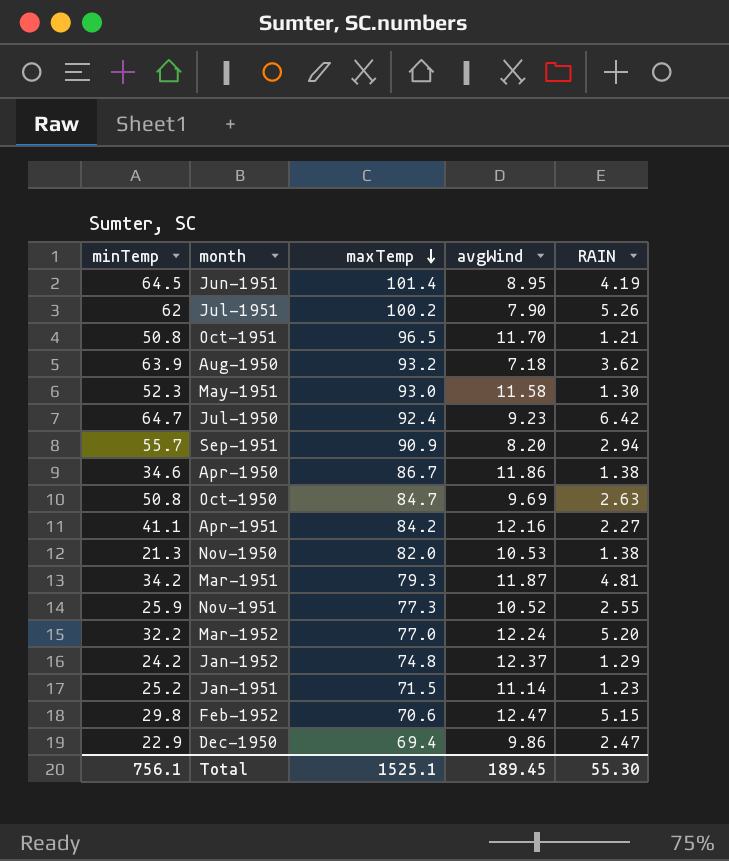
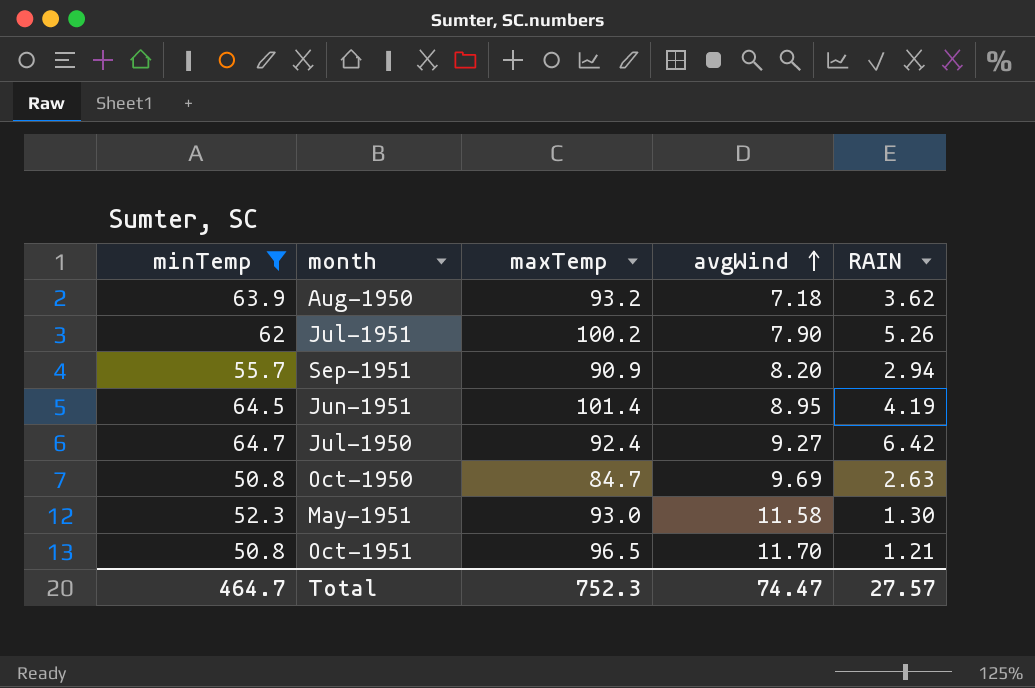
filter: none -> minTemp >= 50.8
row order: maxTemp descending -> avgWind ascending
Jul-1950 | avgWind: 9.23 -> 9.27
Total | minTemp: 756.1 -> 464.7
Total | maxTemp: 1525.1 -> 752.3
Total | avgWind: 189.45 -> 74.47
Total | RAIN: 55.30 -> 27.57

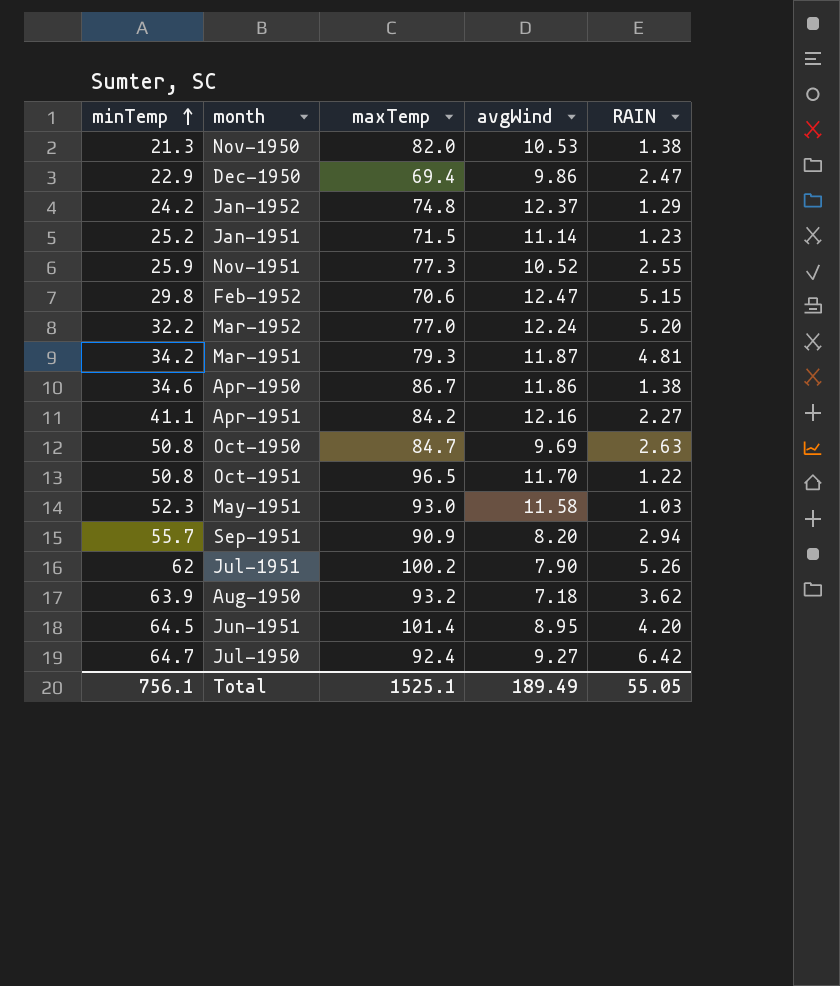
filter: minTemp >= 50.8 -> none
row order: avgWind ascending -> minTemp ascending
Oct-1951 | RAIN: 1.21 -> 1.22
May-1951 | RAIN: 1.30 -> 1.03
Jun-1951 | RAIN: 4.19 -> 4.20
Total | minTemp: 464.7 -> 756.1
Total | maxTemp: 752.3 -> 1525.1
Total | avgWind: 74.47 -> 189.49
Total | RAIN: 27.57 -> 55.05

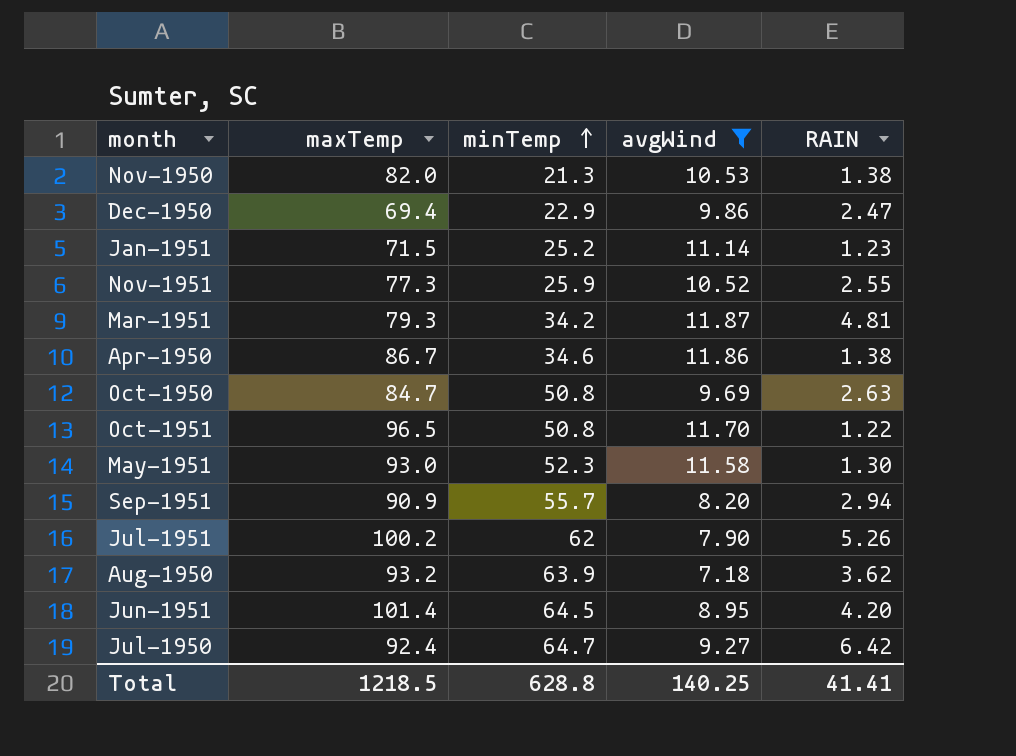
filter: none -> avgWind <= 11.87
column minTemp | position: 1 -> 3
May-1951 | RAIN: 1.03 -> 1.30
Total | maxTemp: 1525.1 -> 1218.5
Total | minTemp: 756.1 -> 628.8
Total | avgWind: 189.49 -> 140.25
Total | RAIN: 55.05 -> 41.41

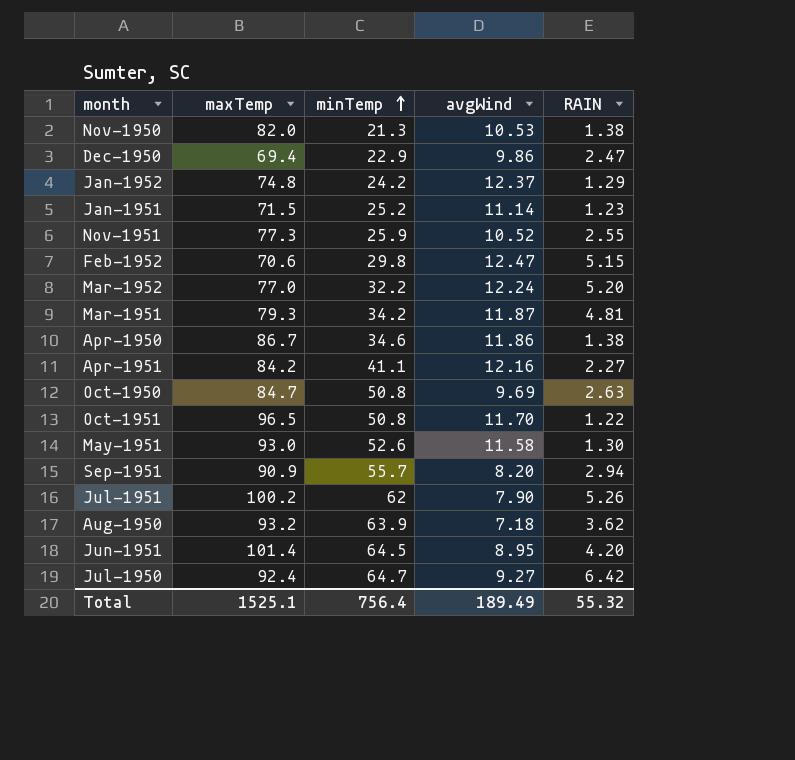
filter: avgWind <= 11.87 -> none
May-1951 | minTemp: 52.3 -> 52.6
Total | maxTemp: 1218.5 -> 1525.1
Total | minTemp: 628.8 -> 756.4
Total | avgWind: 140.25 -> 189.49
Total | RAIN: 41.41 -> 55.32

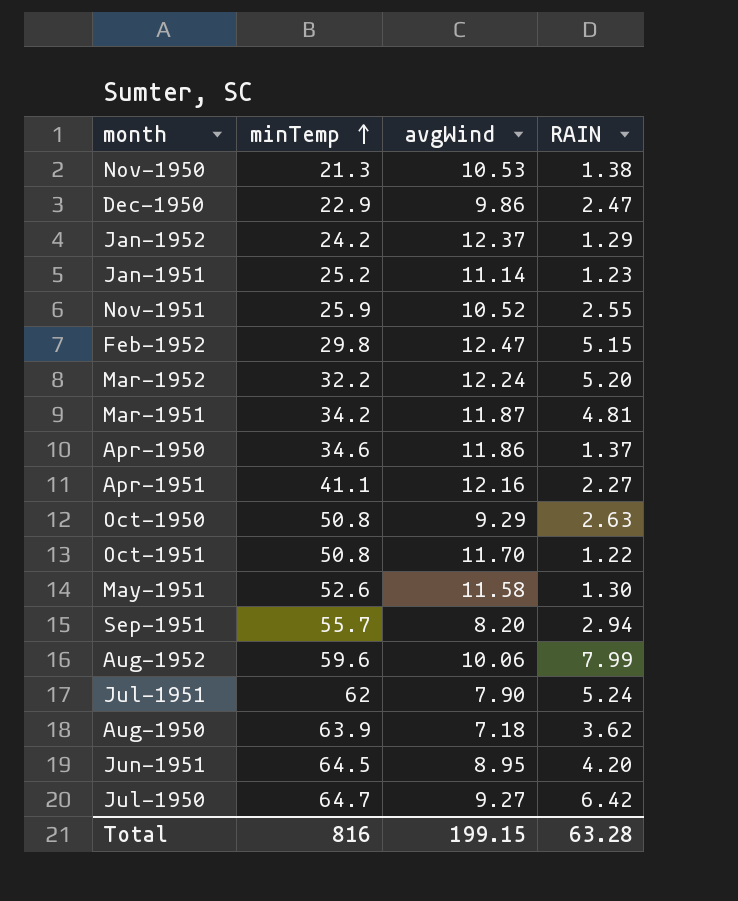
column maxTemp | position: 2 -> none
Apr-1950 | RAIN: 1.38 -> 1.37
Oct-1950 | avgWind: 9.69 -> 9.29
row Aug-1952: none -> 59.6 | 10.06 | 7.99
Jul-1951 | RAIN: 5.26 -> 5.24
Total | minTemp: 756.4 -> 816
Total | avgWind: 189.49 -> 199.15
Total | RAIN: 55.32 -> 63.28

